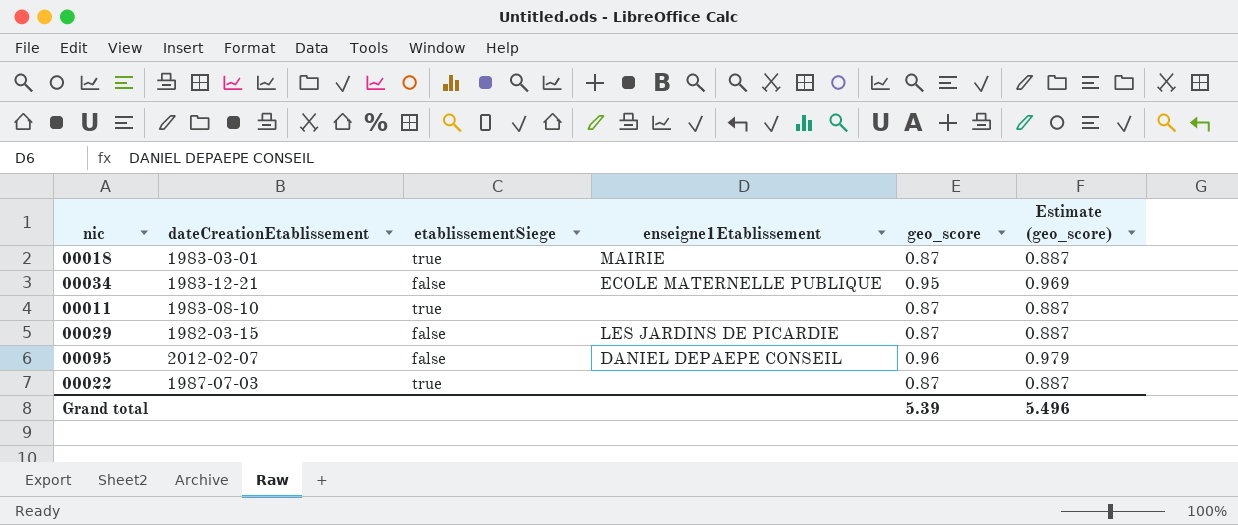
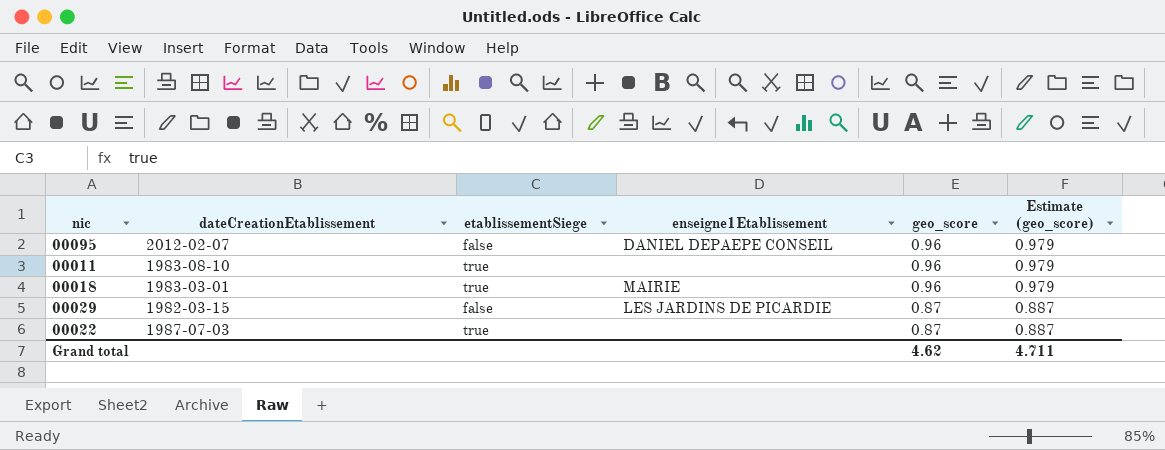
row order: none -> geo_score descending
row 00034: 1983-12-21 | false | ECOLE MATERNELLE PUBLIQUE | 0.95 | 0.969 -> none
00011 | geo_score: 0.87 -> 0.96
00011 | Estimate (geo_score): 0.887 -> 0.979
00018 | geo_score: 0.87 -> 0.96
00018 | Estimate (geo_score): 0.887 -> 0.979
Grand total | geo_score: 5.39 -> 4.62
Grand total | Estimate (geo_score): 5.496 -> 4.711

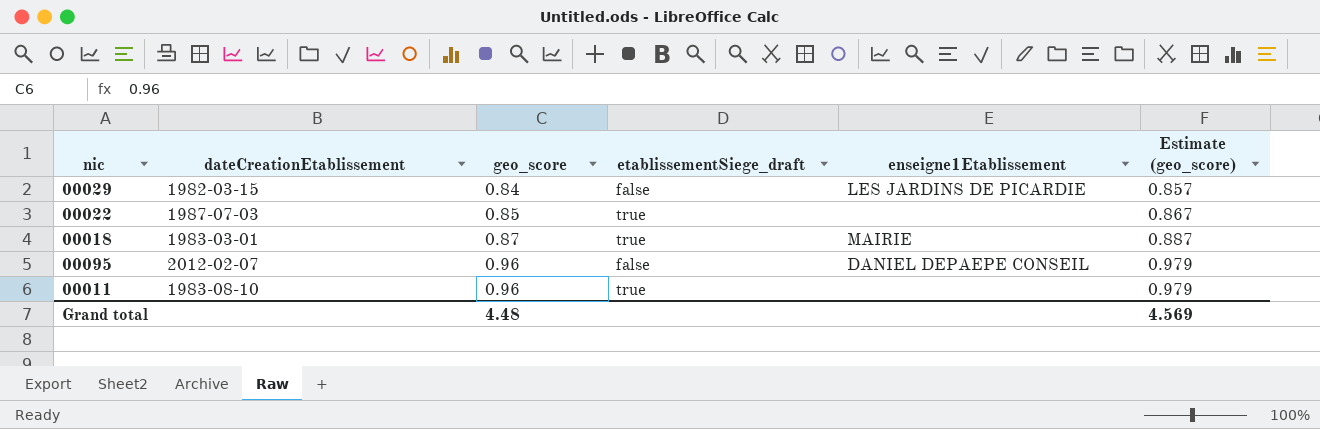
row order: geo_score descending -> geo_score ascending
column geo_score | position: 5 -> 3
column name: etablissementSiege -> etablissementSiege_draft
00029 | geo_score: 0.87 -> 0.84
00029 | Estimate (geo_score): 0.887 -> 0.857
00022 | geo_score: 0.87 -> 0.85
00022 | Estimate (geo_score): 0.887 -> 0.867
00018 | geo_score: 0.96 -> 0.87
00018 | Estimate (geo_score): 0.979 -> 0.887
Grand total | geo_score: 4.62 -> 4.48
Grand total | Estimate (geo_score): 4.711 -> 4.569

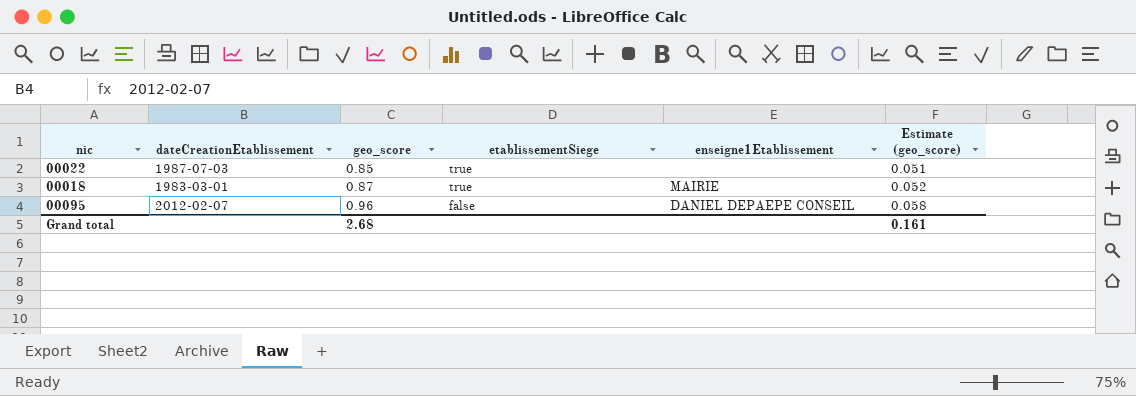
column name: etablissementSiege_draft -> etablissementSiege
column Estimate (geo_score) | formula: [geo_score] * 1.02 -> [geo_score] * 0.06
row 00029: 1982-03-15 | 0.84 | false | LES JARDINS DE PICARDIE | 0.857 -> none
row 00011: 1983-08-10 | 0.96 | true | none | 0.979 -> none
Grand total | geo_score: 4.48 -> 2.68
Grand total | Estimate (geo_score): 4.569 -> 0.161

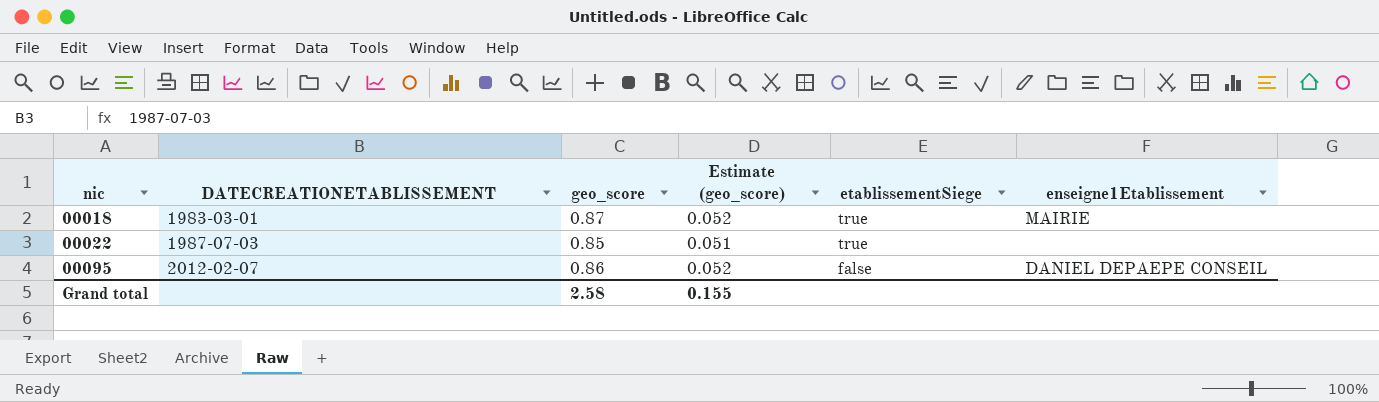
row order: geo_score ascending -> nic ascending
column name: dateCreationEtablissement -> DATECREATIONETABLISSEMENT
column Estimate (geo_score) | position: 6 -> 4
00095 | geo_score: 0.96 -> 0.86
00095 | Estimate (geo_score): 0.058 -> 0.052
Grand total | geo_score: 2.68 -> 2.58
Grand total | Estimate (geo_score): 0.161 -> 0.155

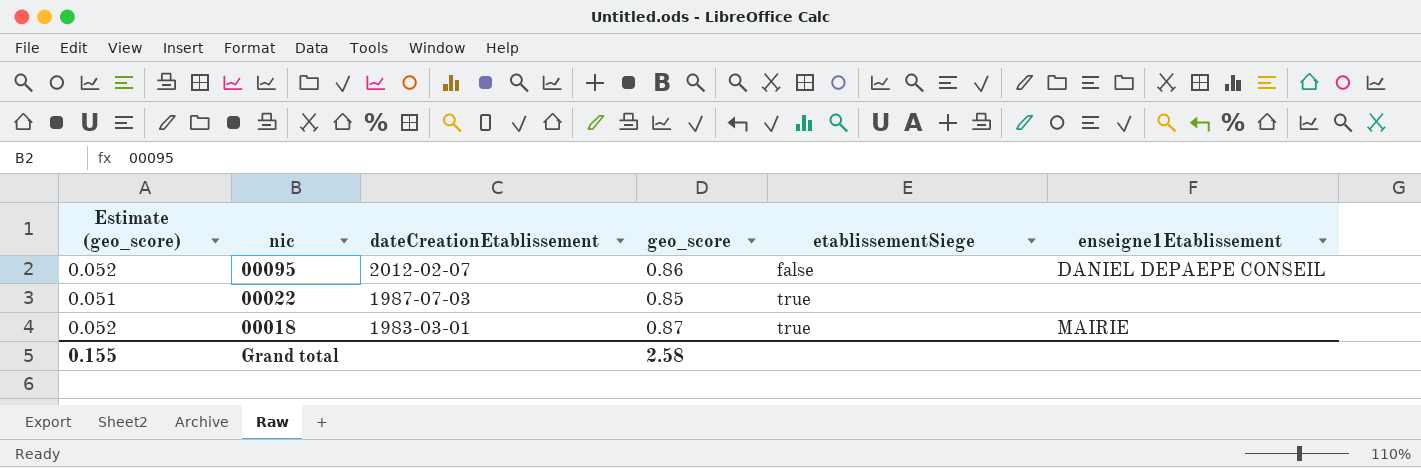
row order: nic ascending -> nic descending
column Estimate (geo_score) | position: 4 -> 1
column name: DATECREATIONETABLISSEMENT -> dateCreationEtablissement

